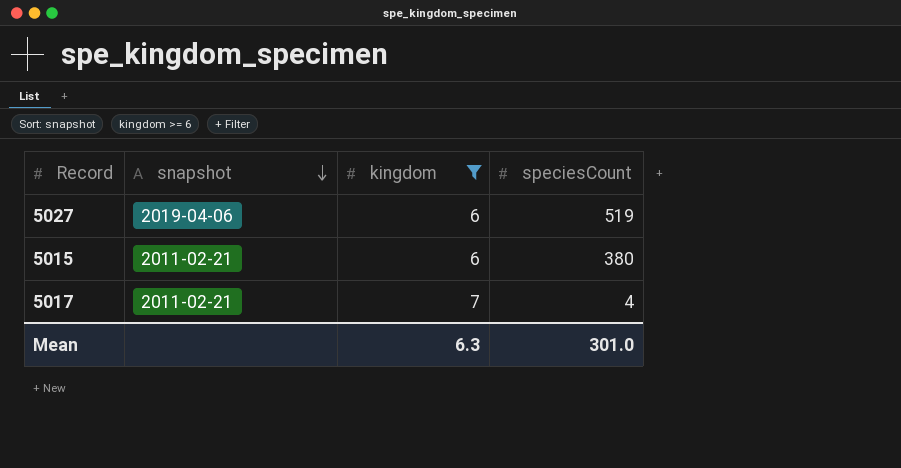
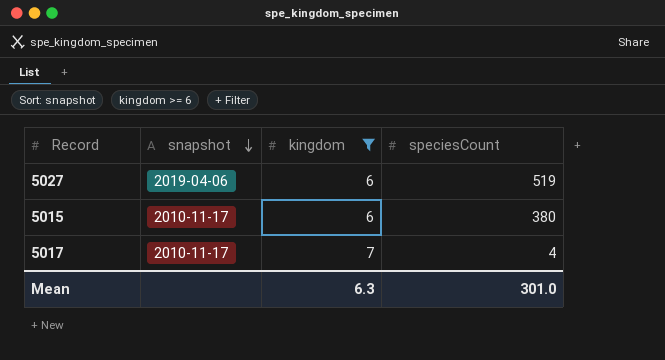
5015 | snapshot: 2011-02-21 -> 2010-11-17
5017 | snapshot: 2011-02-21 -> 2010-11-17

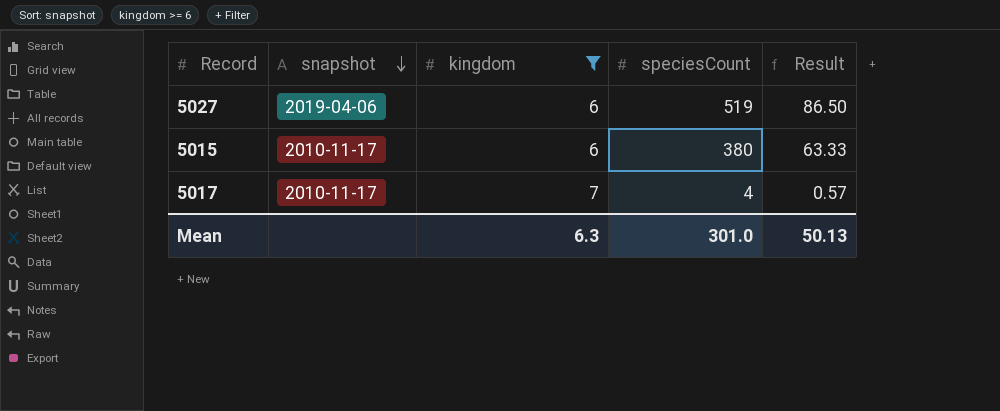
column Result | formula: none -> [speciesCount] / [kingdom]

